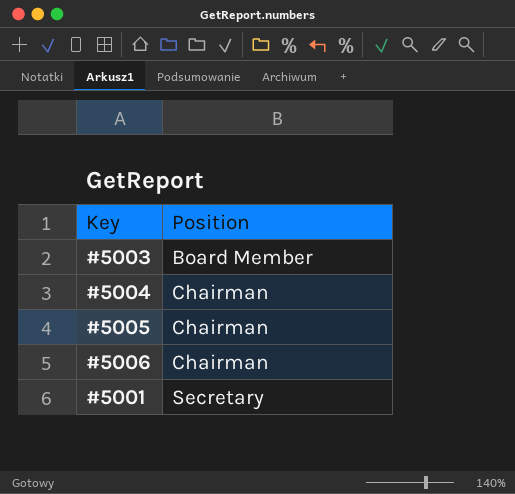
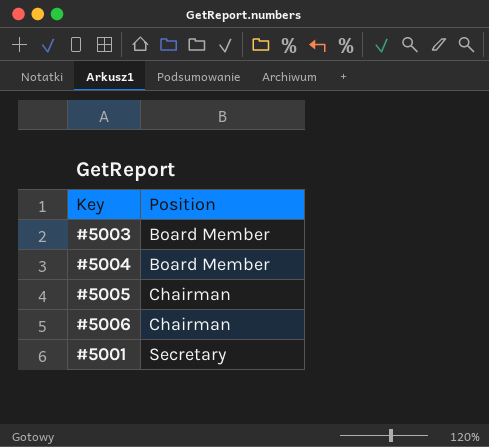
#5004 | Position: Chairman -> Board Member

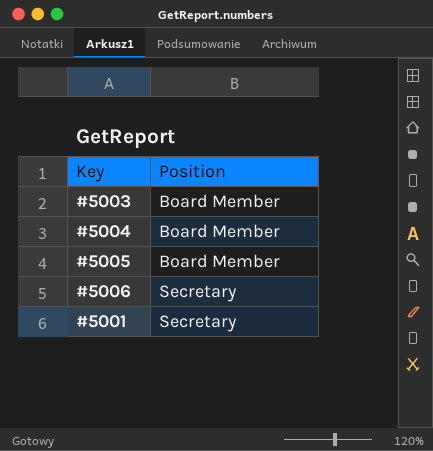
#5005 | Position: Chairman -> Board Member
#5006 | Position: Chairman -> Secretary

